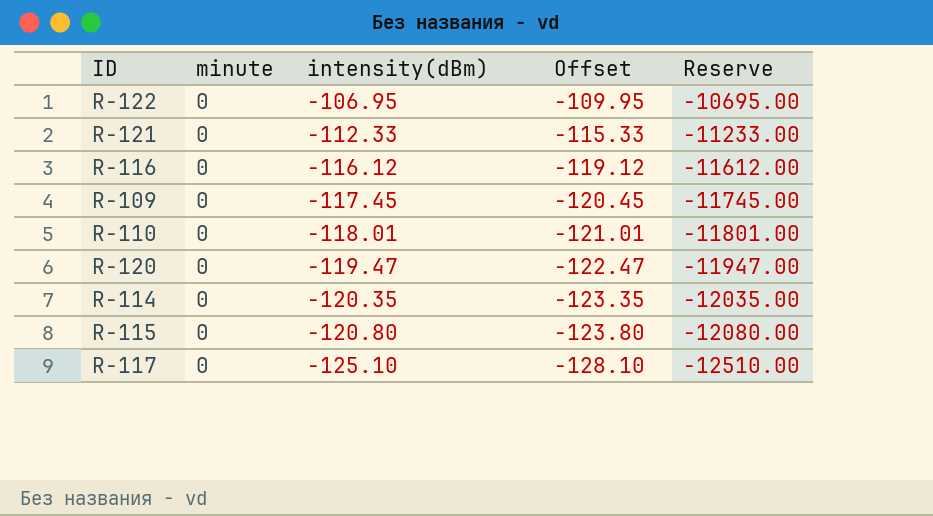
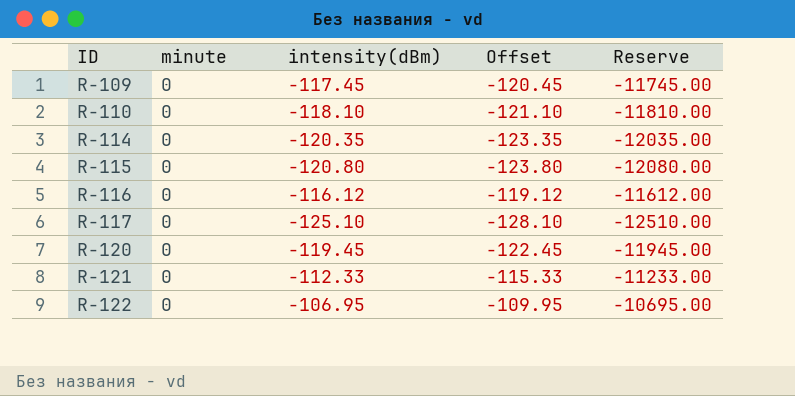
row order: intensity(dBm) descending -> ID ascending
R-110 | intensity(dBm): -118.01 -> -118.10
R-110 | Offset: -121.01 -> -121.10
R-110 | Reserve: -11801.00 -> -11810.00
R-120 | intensity(dBm): -119.47 -> -119.45
R-120 | Offset: -122.47 -> -122.45
R-120 | Reserve: -11947.00 -> -11945.00

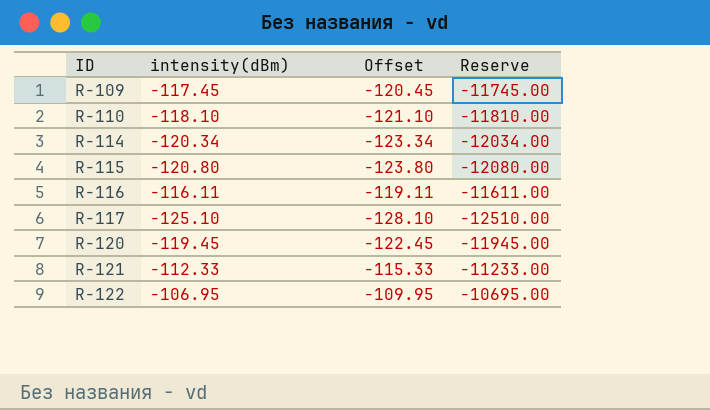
column minute | position: 2 -> none
R-114 | intensity(dBm): -120.35 -> -120.34
R-114 | Offset: -123.35 -> -123.34
R-114 | Reserve: -12035.00 -> -12034.00
R-116 | intensity(dBm): -116.12 -> -116.11
R-116 | Offset: -119.12 -> -119.11
R-116 | Reserve: -11612.00 -> -11611.00

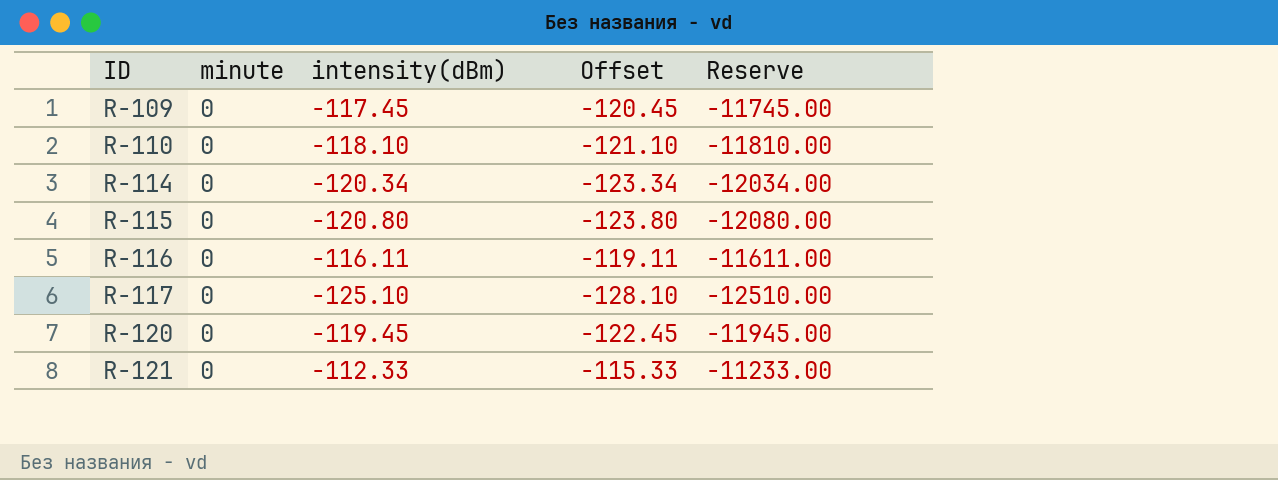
column minute | position: none -> 2
row R-122: -106.95 | -109.95 | -10695.00 -> none

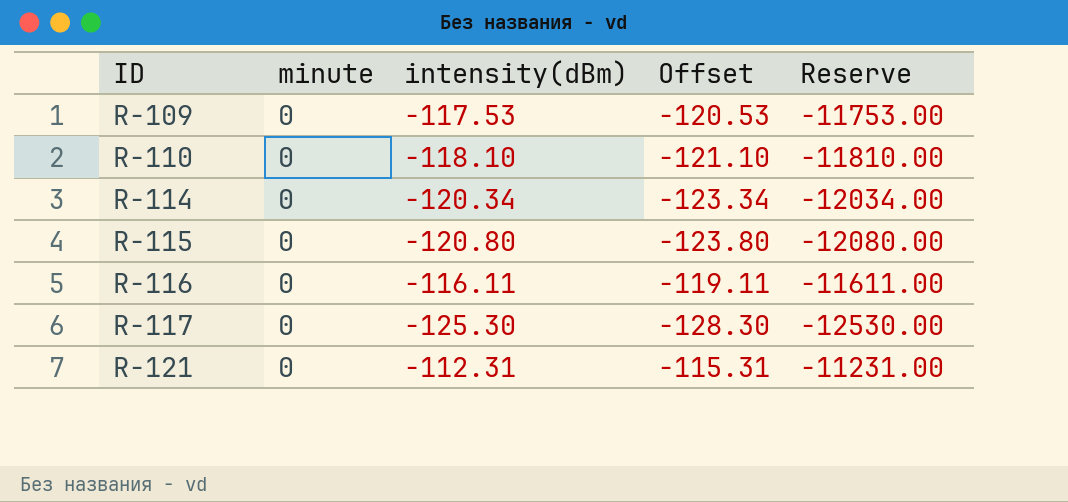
row R-120: 0 | -119.45 | -122.45 | -11945.00 -> none
R-109 | intensity(dBm): -117.45 -> -117.53
R-109 | Offset: -120.45 -> -120.53
R-109 | Reserve: -11745.00 -> -11753.00
R-117 | intensity(dBm): -125.10 -> -125.30
R-117 | Offset: -128.10 -> -128.30
R-117 | Reserve: -12510.00 -> -12530.00
R-121 | intensity(dBm): -112.33 -> -112.31
R-121 | Offset: -115.33 -> -115.31
R-121 | Reserve: -11233.00 -> -11231.00

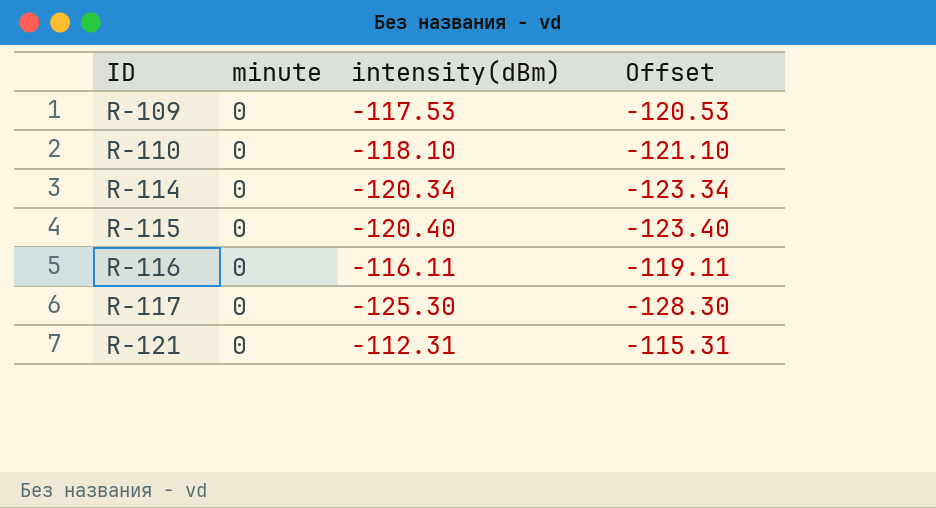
column Reserve | formula: [intensity(dBm)] * 100 -> none
R-115 | intensity(dBm): -120.80 -> -120.40
R-115 | Offset: -123.80 -> -123.40

